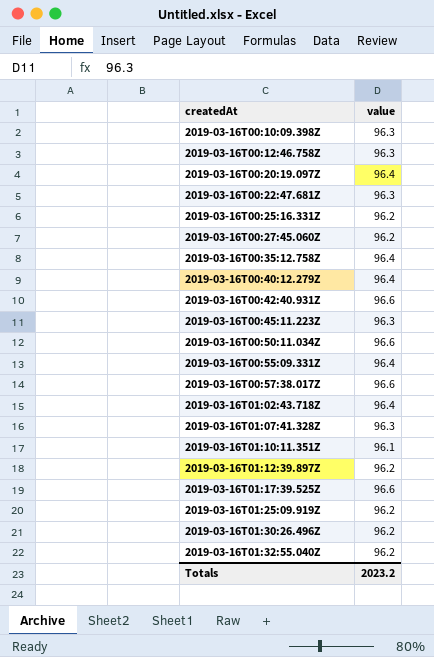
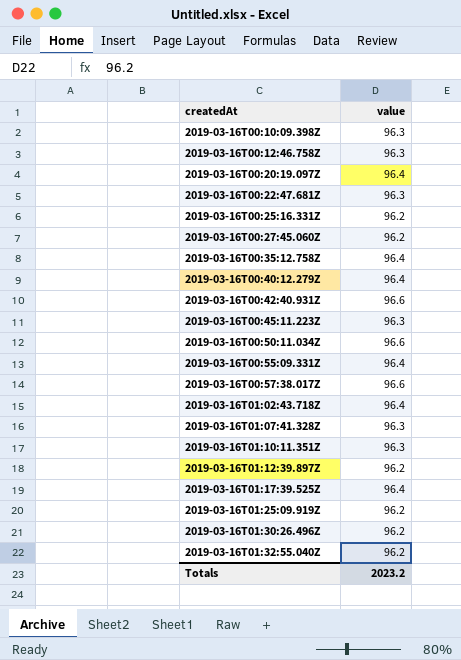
2019-03-16T01:10:11.351Z | value: 96.1 -> 96.3
2019-03-16T01:17:39.525Z | value: 96.6 -> 96.4

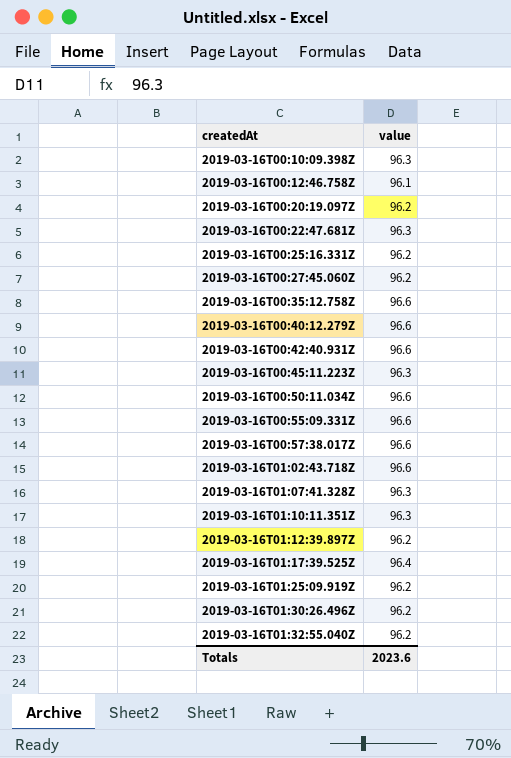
2019-03-16T00:12:46.758Z | value: 96.3 -> 96.1
2019-03-16T00:20:19.097Z | value: 96.4 -> 96.2
2019-03-16T00:35:12.758Z | value: 96.4 -> 96.6
2019-03-16T00:40:12.279Z | value: 96.4 -> 96.6
2019-03-16T00:55:09.331Z | value: 96.4 -> 96.6
2019-03-16T01:02:43.718Z | value: 96.4 -> 96.6
Totals | value: 2023.2 -> 2023.6

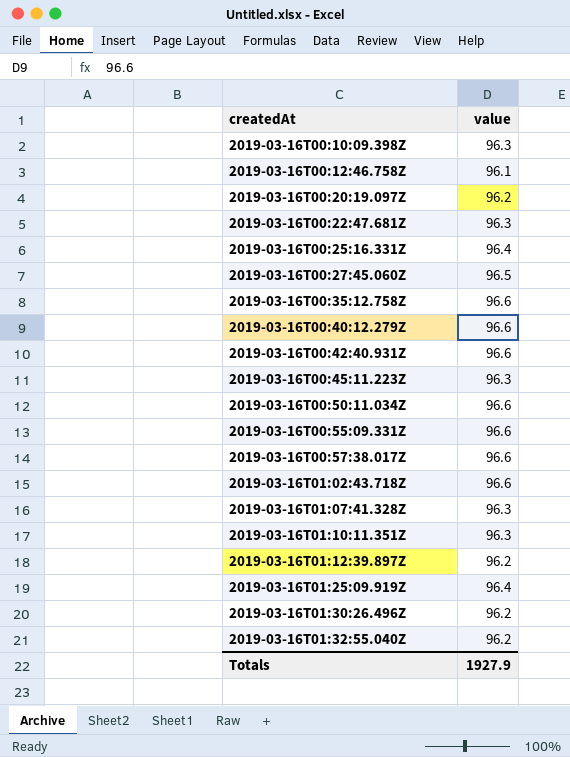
row 2019-03-16T01:17:39.525Z: 96.4 -> none
2019-03-16T00:25:16.331Z | value: 96.2 -> 96.4
2019-03-16T00:27:45.060Z | value: 96.2 -> 96.5
2019-03-16T01:25:09.919Z | value: 96.2 -> 96.4
Totals | value: 2023.6 -> 1927.9

